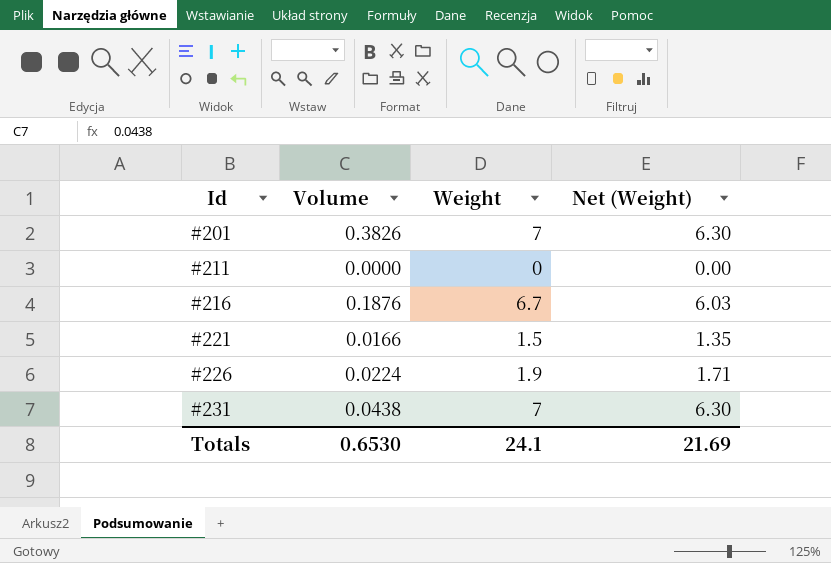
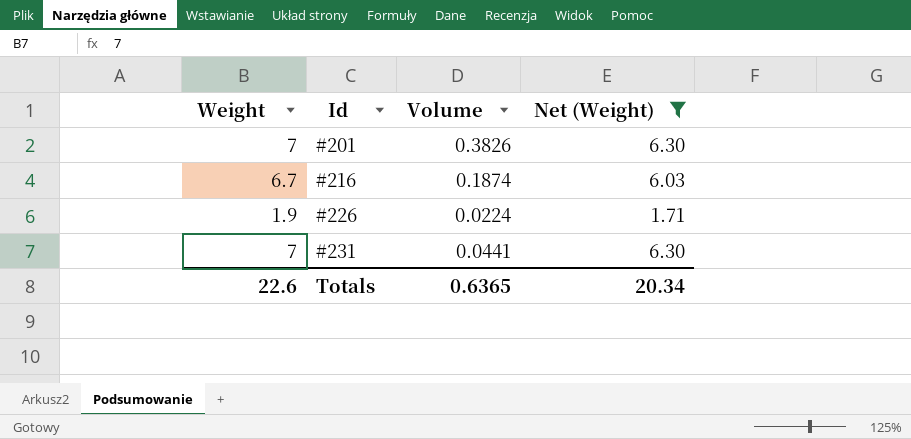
filter: none -> Net (Weight) >= 1.71
column Weight | position: 3 -> 1
#216 | Volume: 0.1876 -> 0.1874
#231 | Volume: 0.0438 -> 0.0441
Totals | Weight: 24.1 -> 22.6
Totals | Volume: 0.6530 -> 0.6365
Totals | Net (Weight): 21.69 -> 20.34

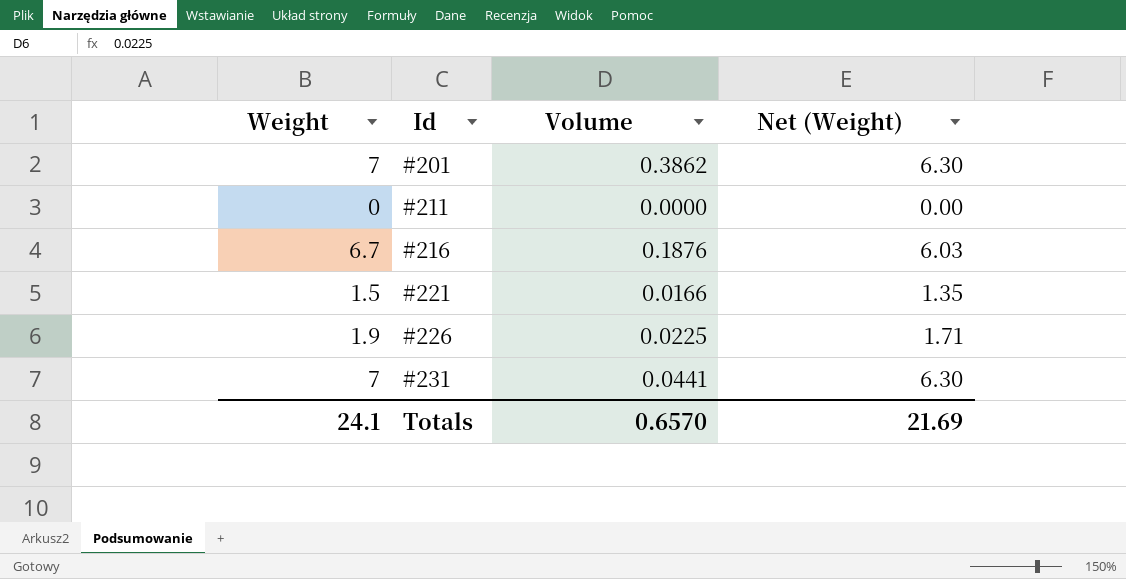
filter: Net (Weight) >= 1.71 -> none
#201 | Volume: 0.3826 -> 0.3862
#216 | Volume: 0.1874 -> 0.1876
#226 | Volume: 0.0224 -> 0.0225
Totals | Weight: 22.6 -> 24.1
Totals | Volume: 0.6365 -> 0.6570
Totals | Net (Weight): 20.34 -> 21.69

